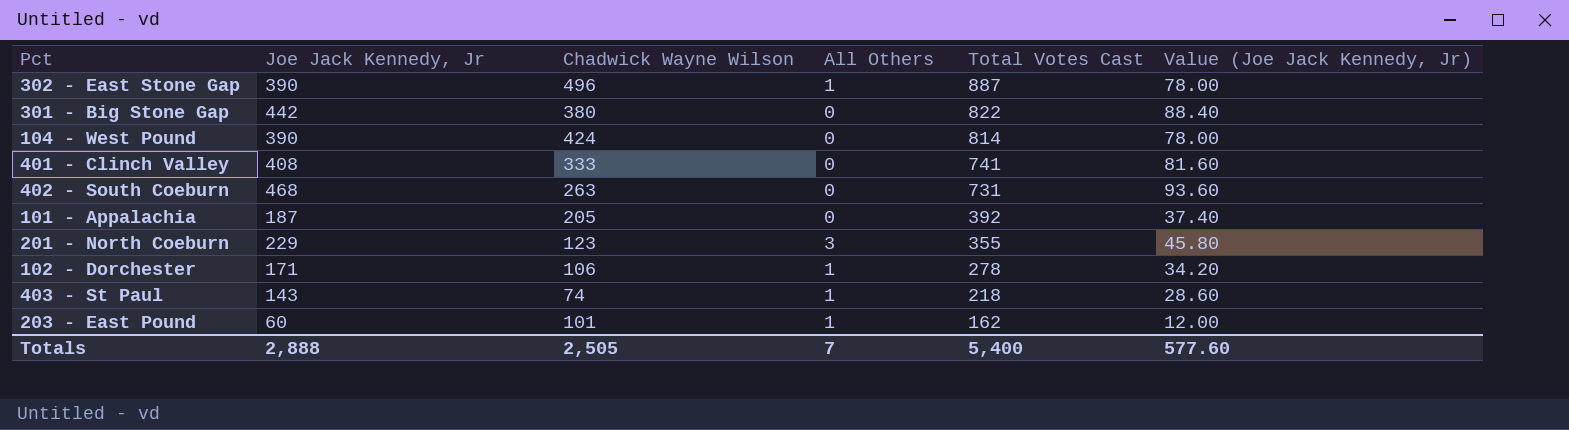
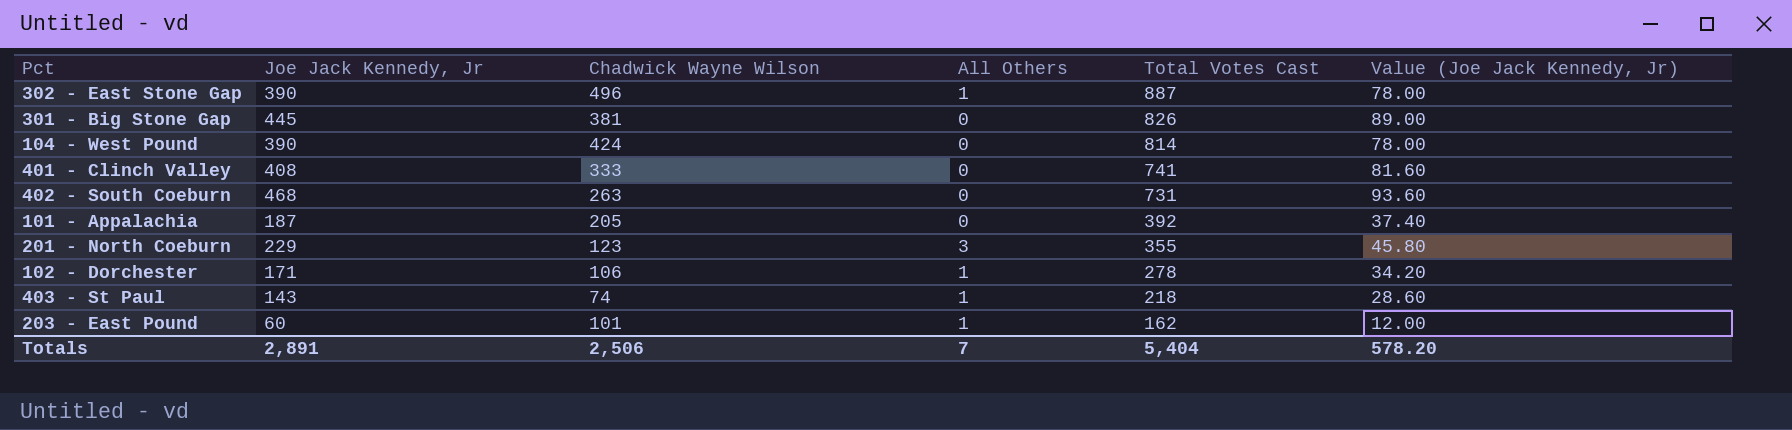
301 - Big Stone Gap | Joe Jack Kennedy, Jr: 442 -> 445
301 - Big Stone Gap | Chadwick Wayne Wilson: 380 -> 381
301 - Big Stone Gap | Total Votes Cast: 822 -> 826
301 - Big Stone Gap | Value (Joe Jack Kennedy, Jr): 88.40 -> 89.00
Totals | Joe Jack Kennedy, Jr: 2,888 -> 2,891
Totals | Chadwick Wayne Wilson: 2,505 -> 2,506
Totals | Total Votes Cast: 5,400 -> 5,404
Totals | Value (Joe Jack Kennedy, Jr): 577.60 -> 578.20

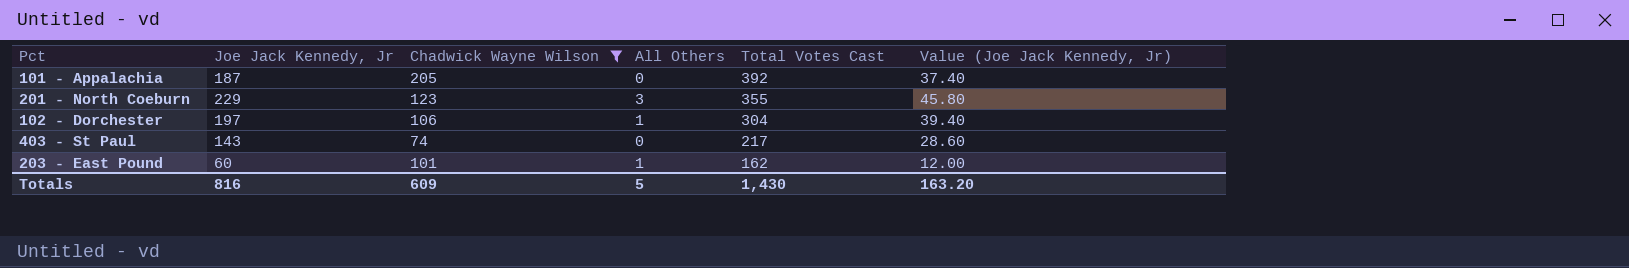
filter: none -> Chadwick Wayne Wilson <= 205
102 - Dorchester | Joe Jack Kennedy, Jr: 171 -> 197
102 - Dorchester | Total Votes Cast: 278 -> 304
102 - Dorchester | Value (Joe Jack Kennedy, Jr): 34.20 -> 39.40
403 - St Paul | All Others: 1 -> 0
403 - St Paul | Total Votes Cast: 218 -> 217
Totals | Joe Jack Kennedy, Jr: 2,891 -> 816
Totals | Chadwick Wayne Wilson: 2,506 -> 609
Totals | All Others: 7 -> 5
Totals | Total Votes Cast: 5,404 -> 1,430
Totals | Value (Joe Jack Kennedy, Jr): 578.20 -> 163.20

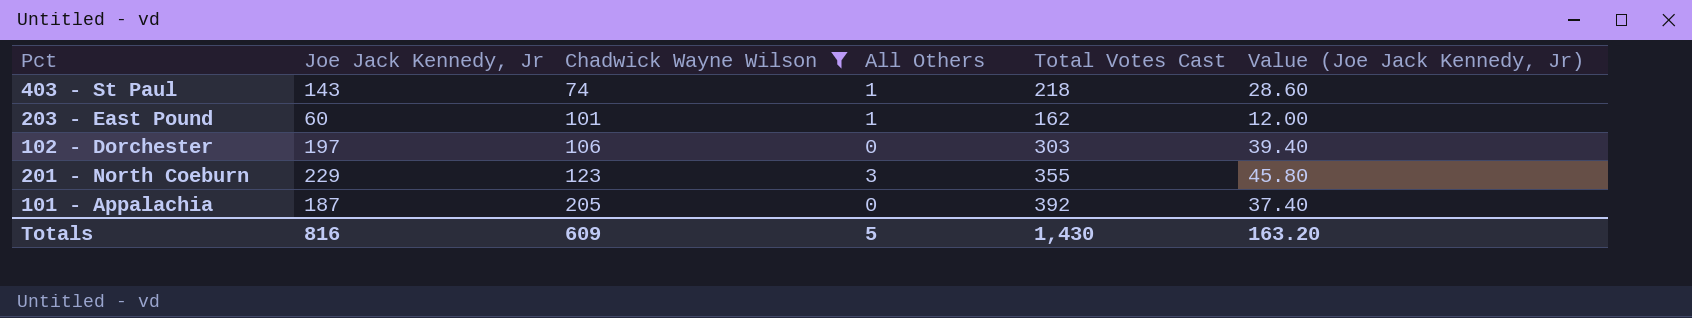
row order: Total Votes Cast descending -> Chadwick Wayne Wilson ascending
403 - St Paul | All Others: 0 -> 1
403 - St Paul | Total Votes Cast: 217 -> 218
102 - Dorchester | All Others: 1 -> 0
102 - Dorchester | Total Votes Cast: 304 -> 303

